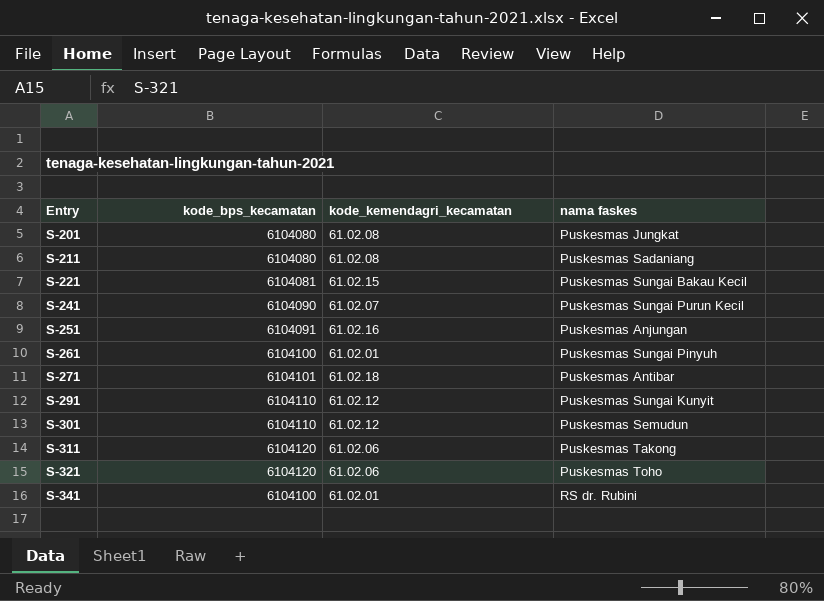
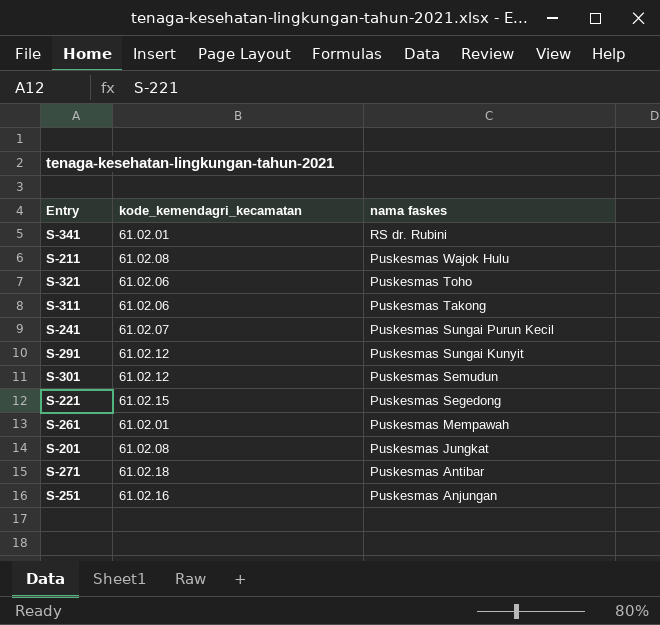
row order: Entry ascending -> nama faskes descending
column kode_bps_kecamatan | position: 2 -> none
S-211 | nama faskes: Puskesmas Sadaniang -> Puskesmas Wajok Hulu
S-221 | nama faskes: Puskesmas Sungai Bakau Kecil -> Puskesmas Segedong
S-261 | nama faskes: Puskesmas Sungai Pinyuh -> Puskesmas Mempawah

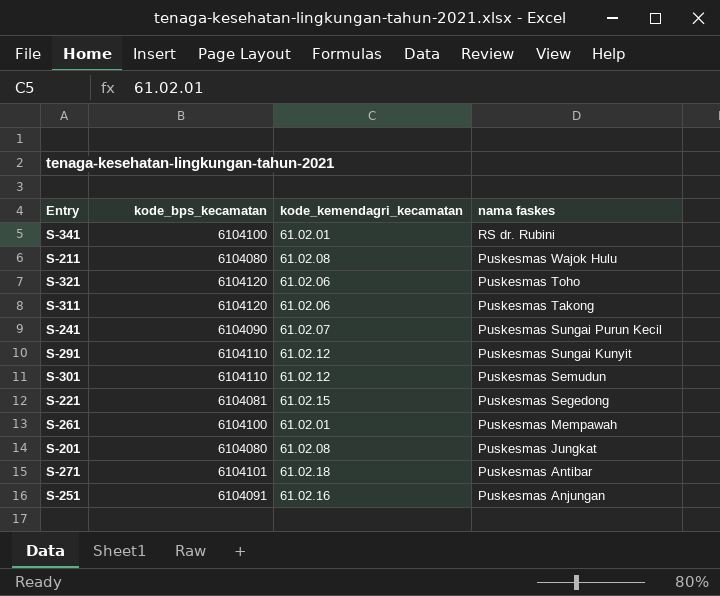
column kode_bps_kecamatan | position: none -> 2

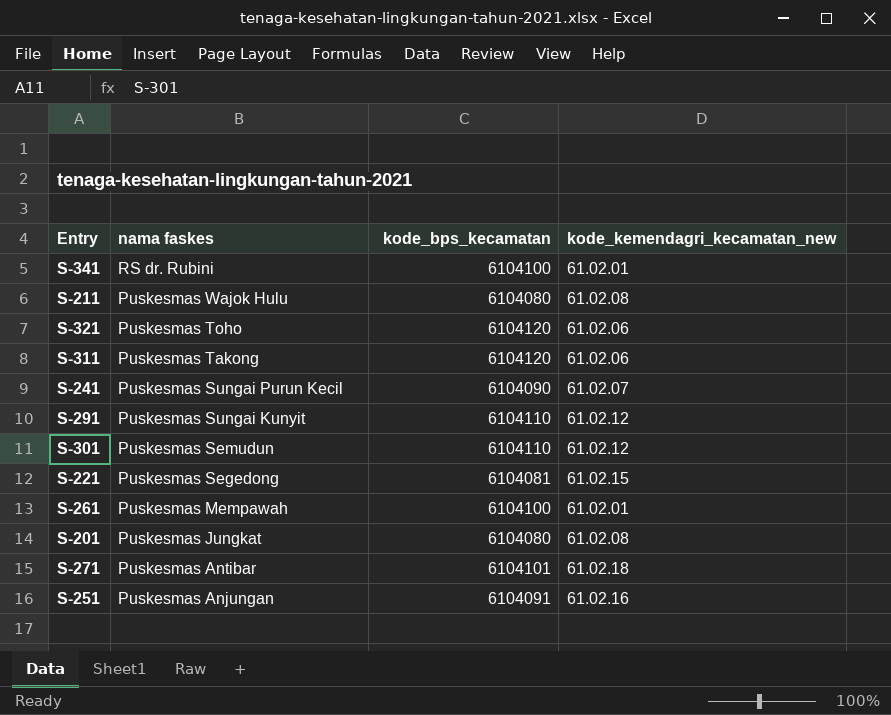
column nama faskes | position: 4 -> 2
column name: kode_kemendagri_kecamatan -> kode_kemendagri_kecamatan_new

